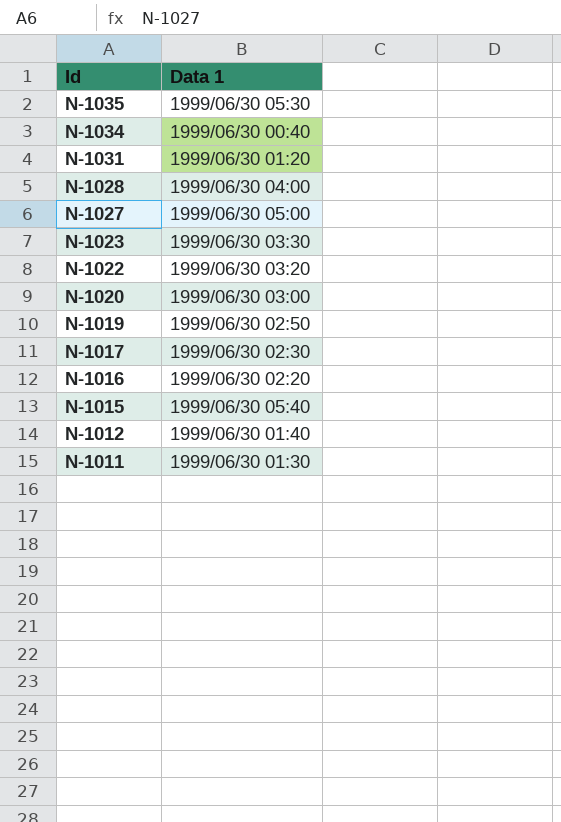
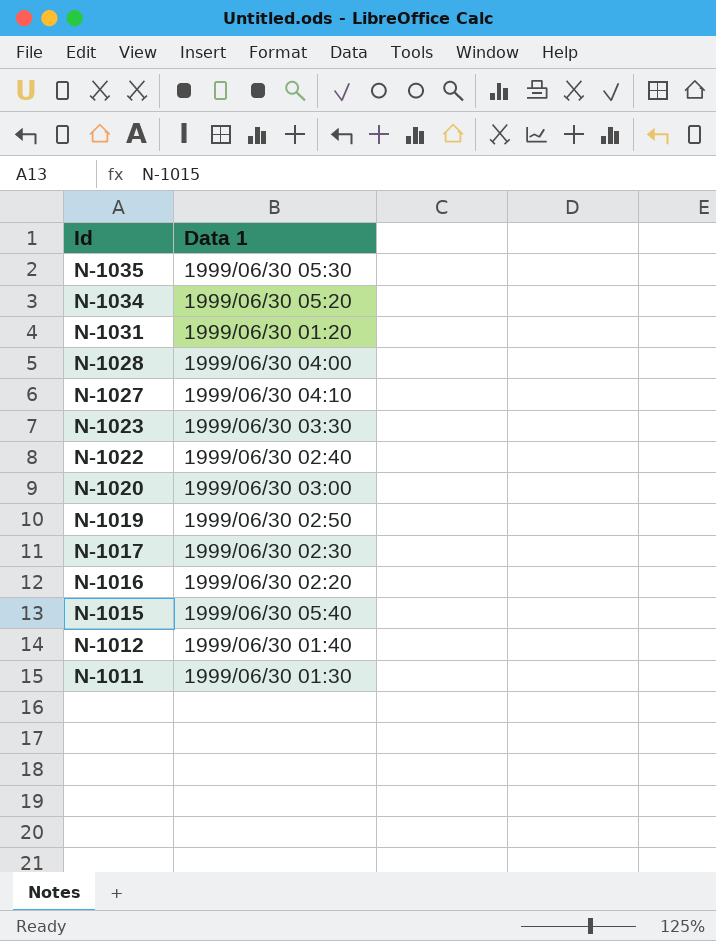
N-1034 | Data 1: 1999/06/30 00:40 -> 1999/06/30 05:20
N-1027 | Data 1: 1999/06/30 05:00 -> 1999/06/30 04:10
N-1022 | Data 1: 1999/06/30 03:20 -> 1999/06/30 02:40

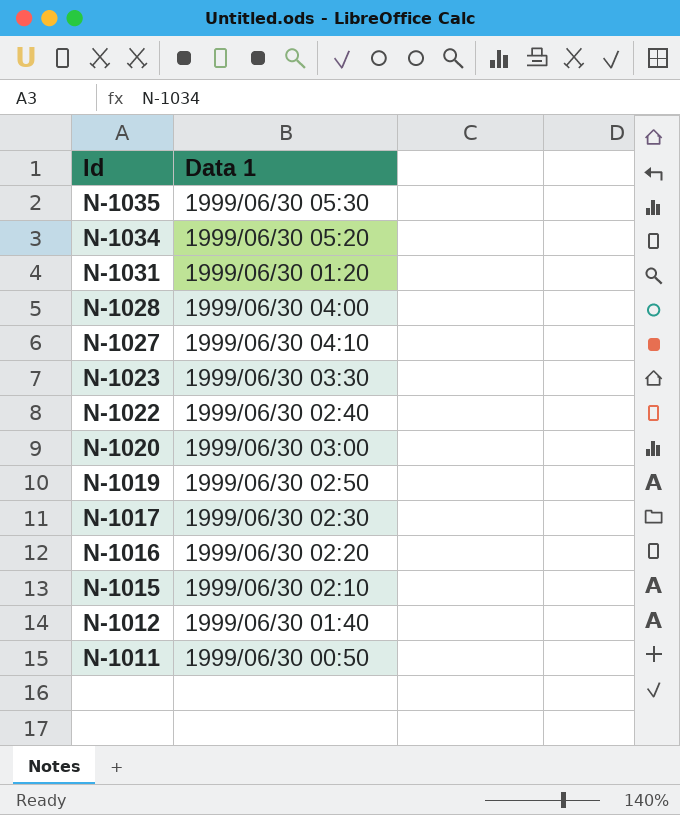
N-1015 | Data 1: 1999/06/30 05:40 -> 1999/06/30 02:10
N-1011 | Data 1: 1999/06/30 01:30 -> 1999/06/30 00:50

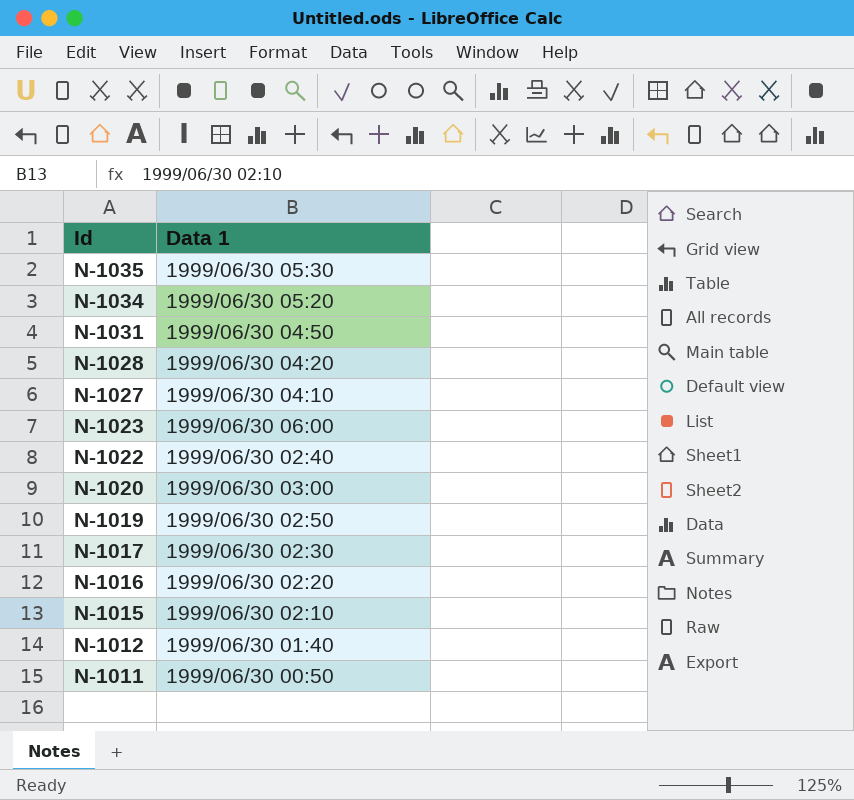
N-1031 | Data 1: 1999/06/30 01:20 -> 1999/06/30 04:50
N-1028 | Data 1: 1999/06/30 04:00 -> 1999/06/30 04:20
N-1023 | Data 1: 1999/06/30 03:30 -> 1999/06/30 06:00

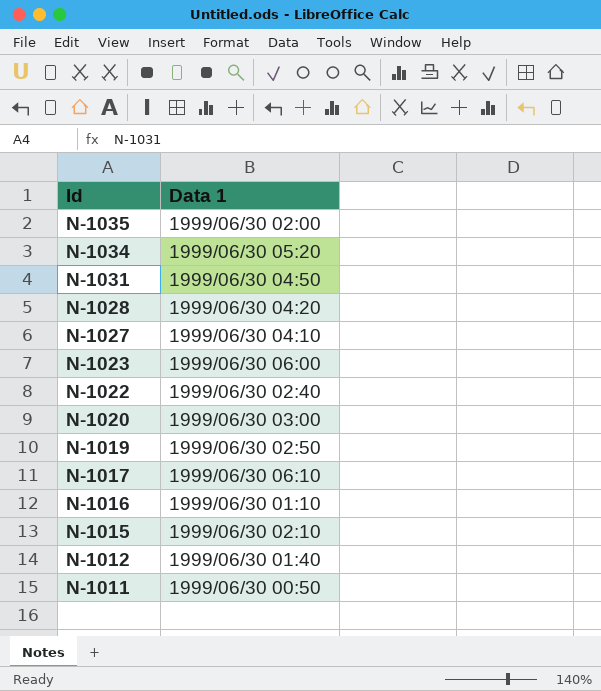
N-1035 | Data 1: 1999/06/30 05:30 -> 1999/06/30 02:00
N-1017 | Data 1: 1999/06/30 02:30 -> 1999/06/30 06:10
N-1016 | Data 1: 1999/06/30 02:20 -> 1999/06/30 01:10

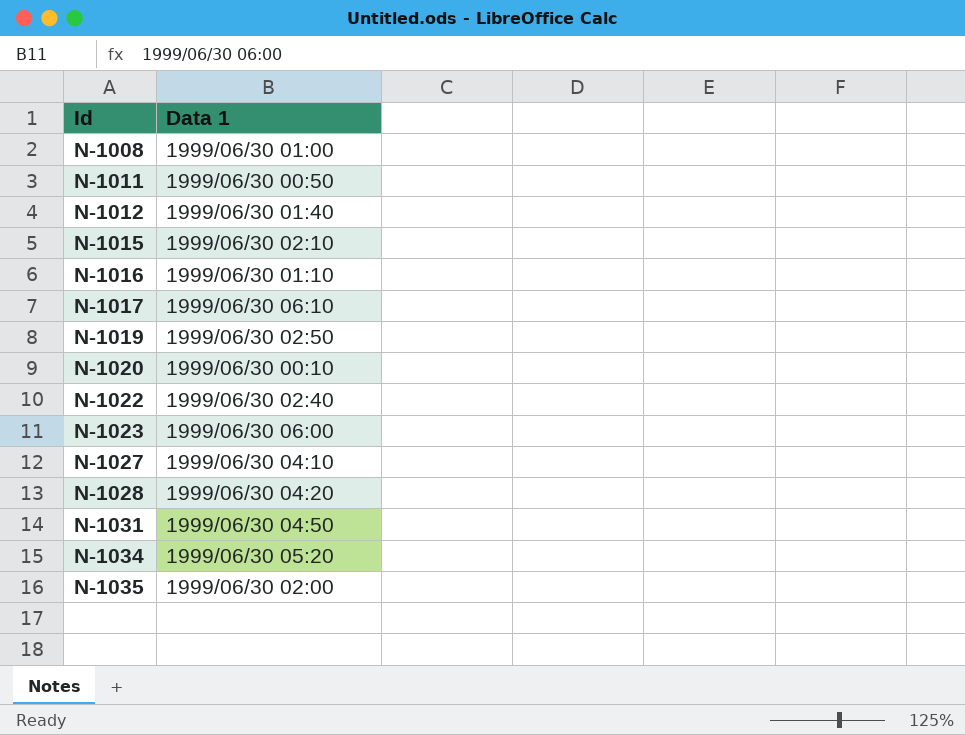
row order: Id descending -> Id ascending
row N-1008: none -> 1999/06/30 01:00
N-1020 | Data 1: 1999/06/30 03:00 -> 1999/06/30 00:10

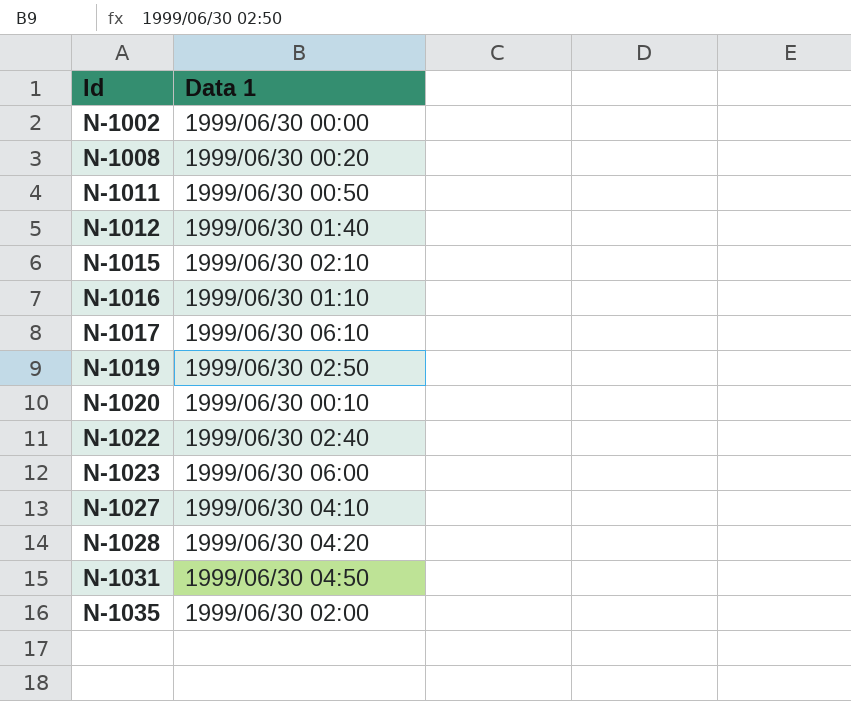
row N-1034: 1999/06/30 05:20 -> none
row N-1002: none -> 1999/06/30 00:00
N-1008 | Data 1: 1999/06/30 01:00 -> 1999/06/30 00:20

